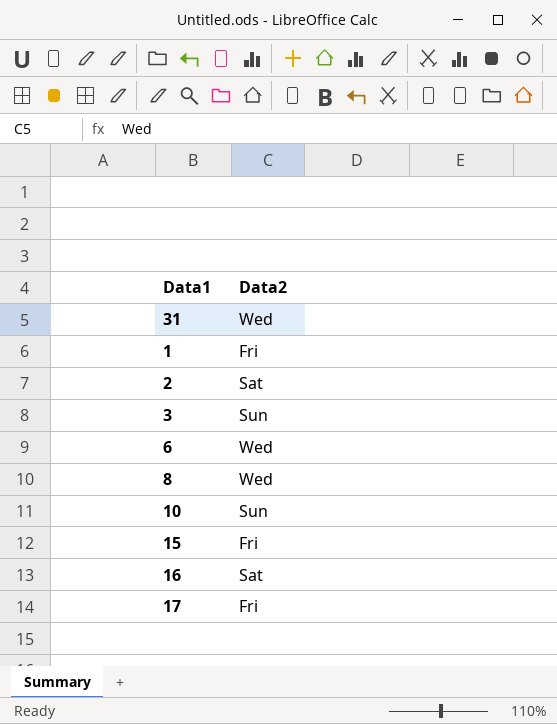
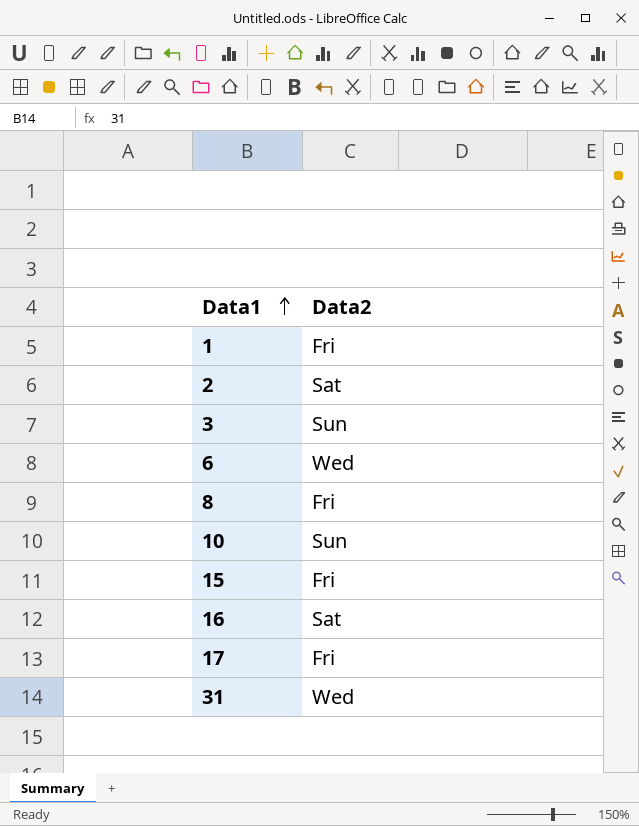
row order: none -> Data1 ascending
8 | Data2: Wed -> Fri

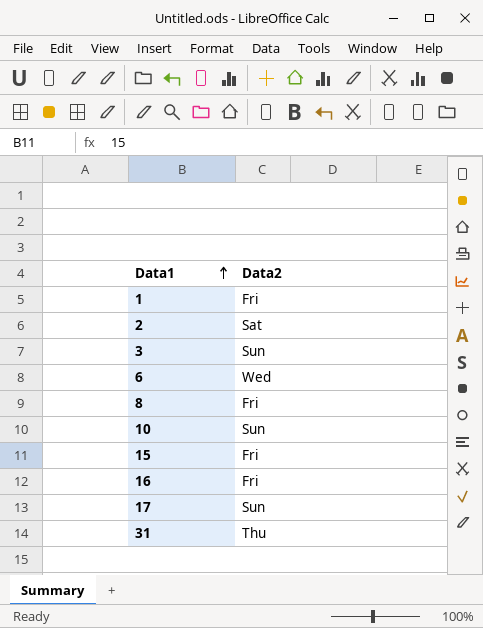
16 | Data2: Sat -> Fri
17 | Data2: Fri -> Sun
31 | Data2: Wed -> Thu

